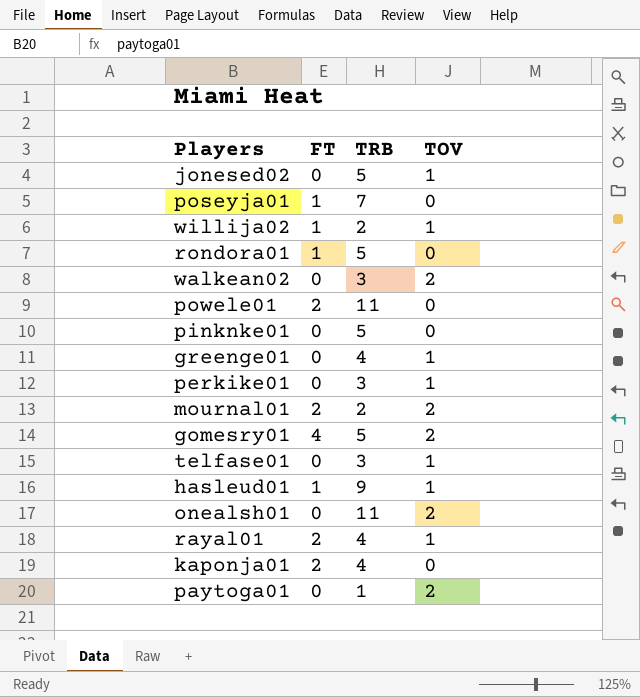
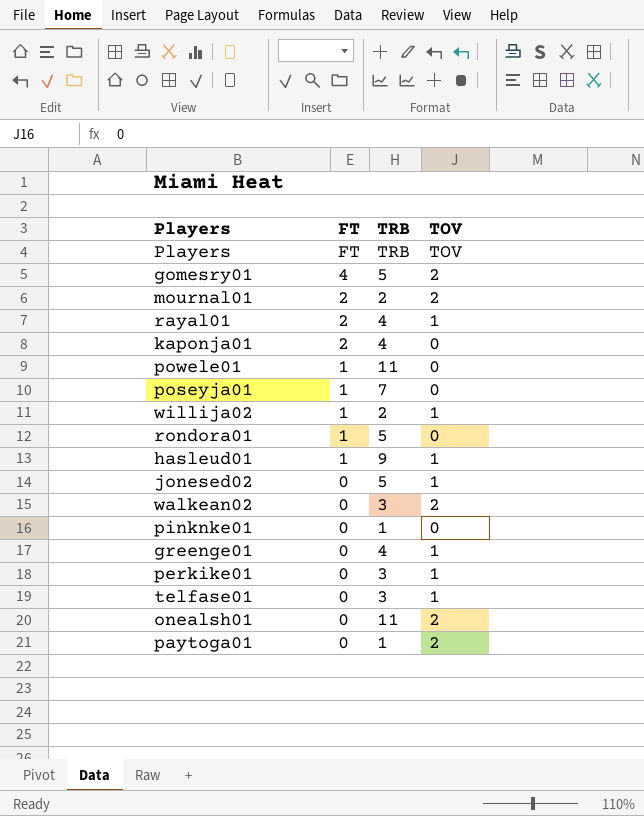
row order: none -> FT descending
row Players: none -> FT | TRB | TOV
powele01 | FT: 2 -> 1
pinknke01 | TRB: 5 -> 1

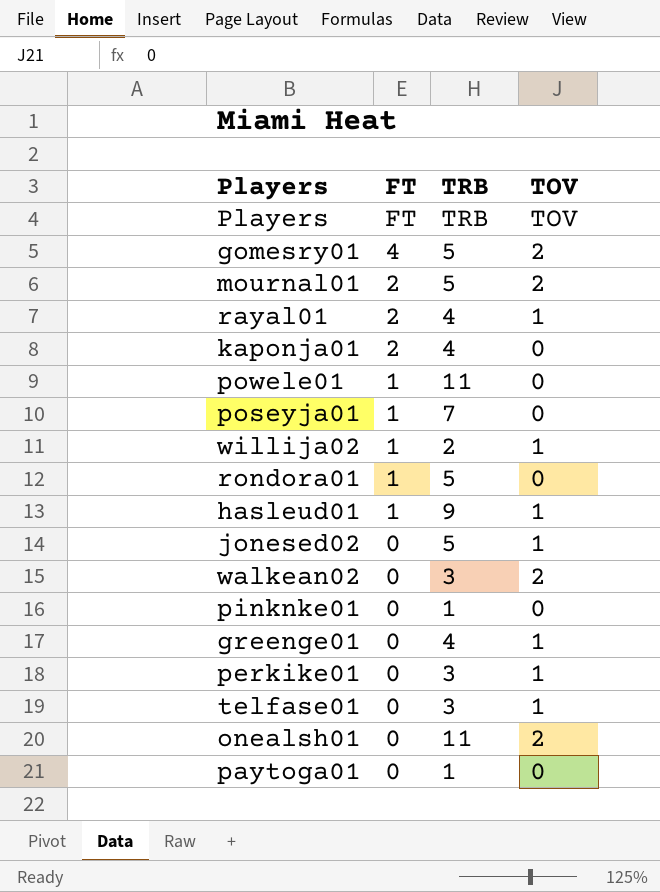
mournal01 | TRB: 2 -> 5
paytoga01 | TOV: 2 -> 0

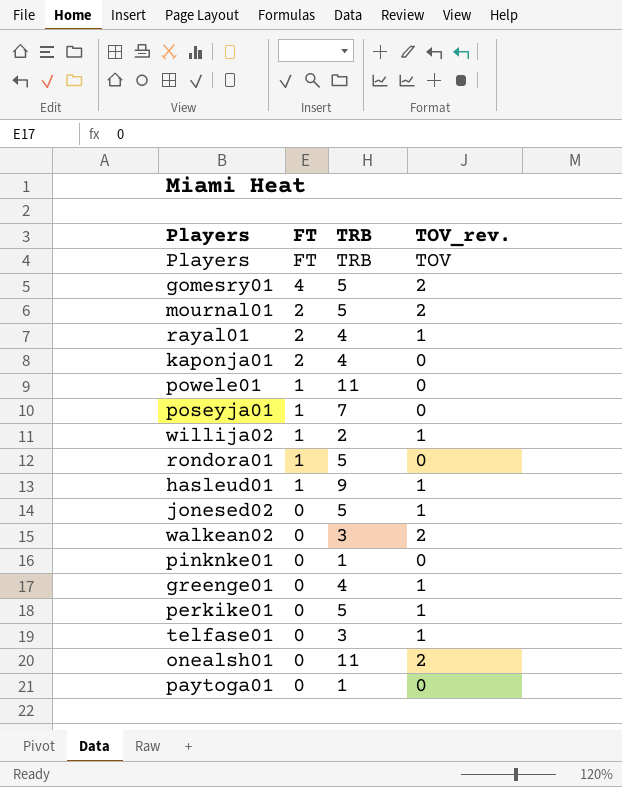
column name: TOV -> TOV_rev.
perkike01 | TRB: 3 -> 5

